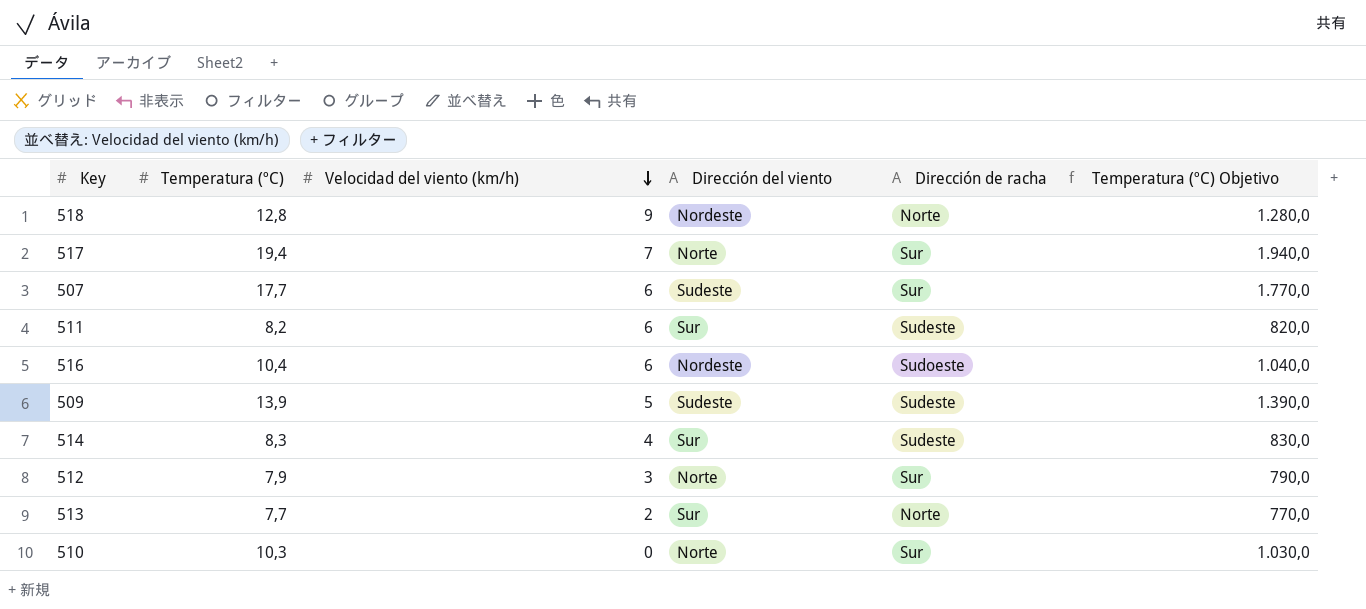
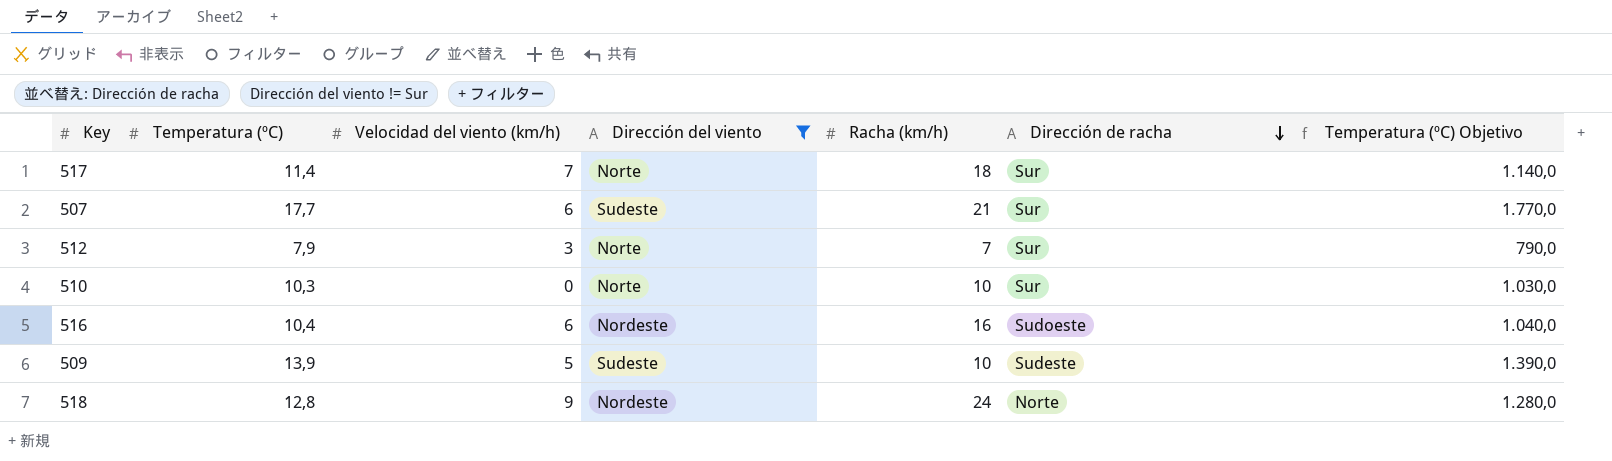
filter: none -> Dirección del viento != Sur
row order: Velocidad del viento (km/h) descending -> Dirección de racha descending
column Racha (km/h) | position: none -> 5
517 | Temperatura (ºC): 19,4 -> 11,4
517 | Temperatura (ºC) Objetivo: 1.940,0 -> 1.140,0

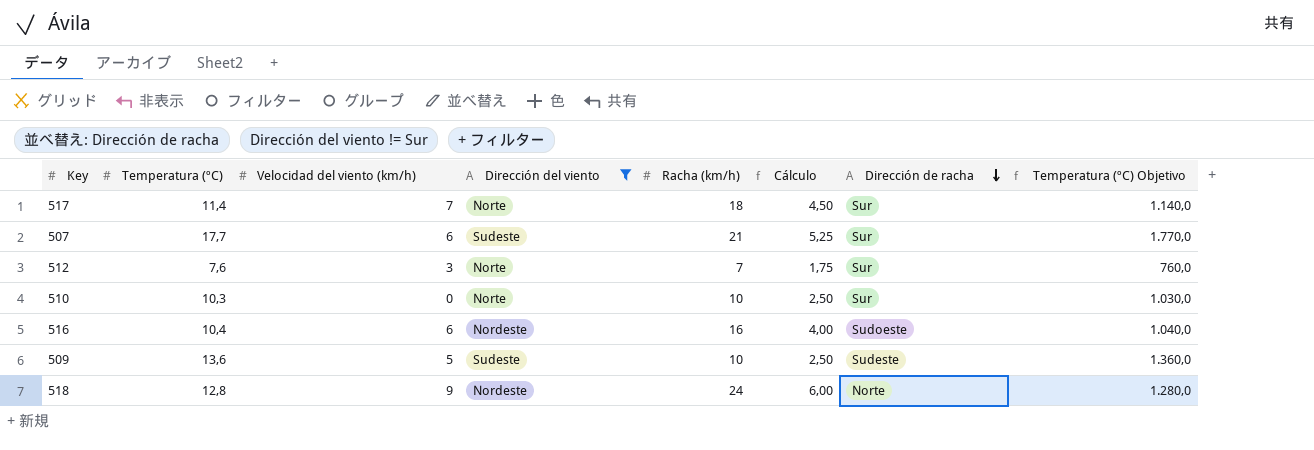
column Cálculo | formula: none -> [Racha (km/h)] * 0,25
512 | Temperatura (ºC): 7,9 -> 7,6
512 | Temperatura (ºC) Objetivo: 790,0 -> 760,0
509 | Temperatura (ºC): 13,9 -> 13,6
509 | Temperatura (ºC) Objetivo: 1.390,0 -> 1.360,0

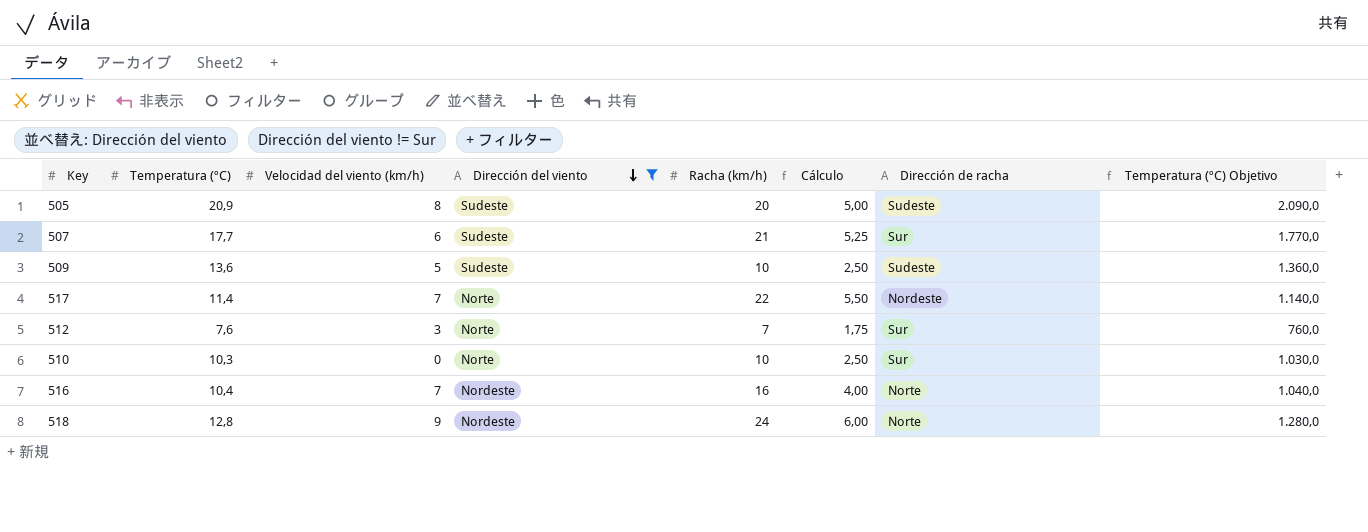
row order: Dirección de racha descending -> Dirección del viento descending
row 505: none -> 20,9 | 8 | Sudeste | 20 | 5,00 | Sudeste | 2.090,0
517 | Racha (km/h): 18 -> 22
517 | Cálculo: 4,50 -> 5,50
517 | Dirección de racha: Sur -> Nordeste
516 | Velocidad del viento (km/h): 6 -> 7
516 | Dirección de racha: Sudoeste -> Norte

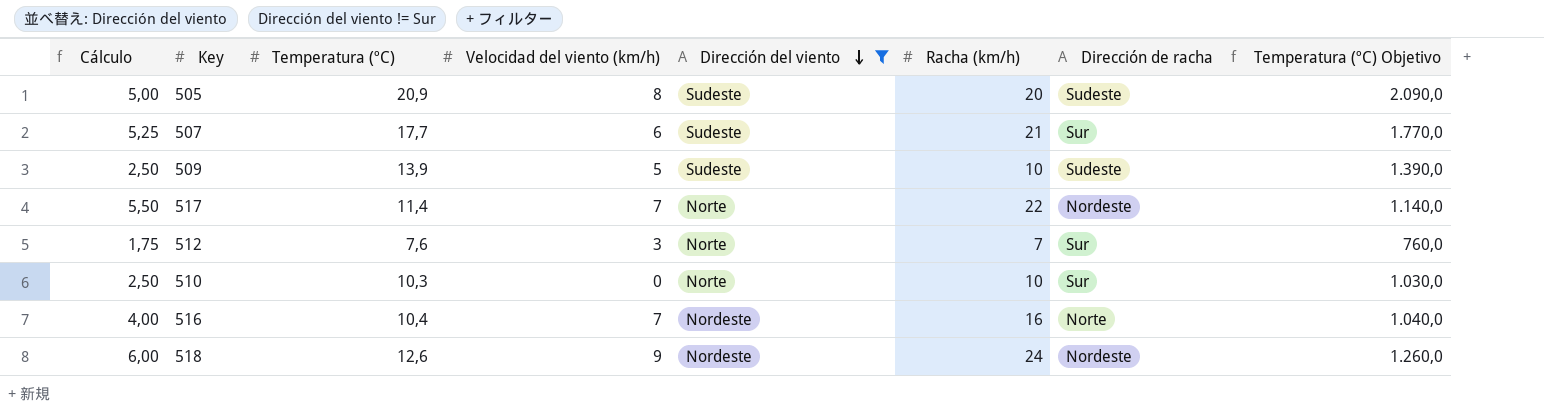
column Cálculo | position: 6 -> 1
509 | Temperatura (ºC): 13,6 -> 13,9
509 | Temperatura (ºC) Objetivo: 1.360,0 -> 1.390,0
518 | Temperatura (ºC): 12,8 -> 12,6
518 | Dirección de racha: Norte -> Nordeste
518 | Temperatura (ºC) Objetivo: 1.280,0 -> 1.260,0

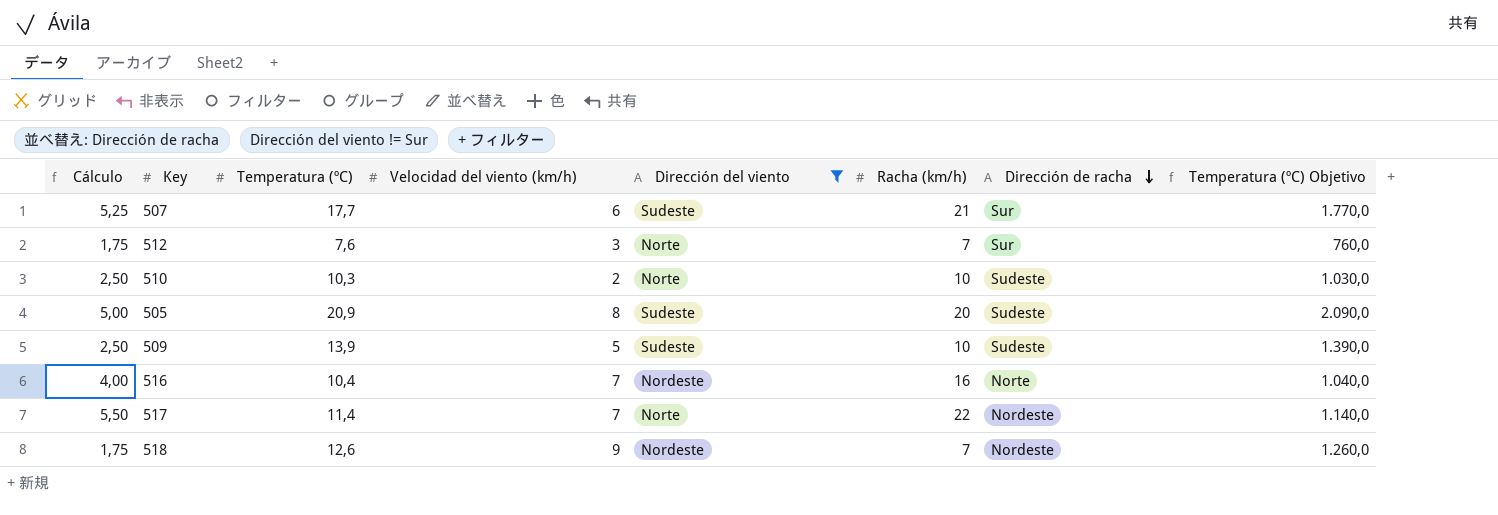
row order: Dirección del viento descending -> Dirección de racha descending
510 | Velocidad del viento (km/h): 0 -> 2
510 | Dirección de racha: Sur -> Sudeste
518 | Cálculo: 6,00 -> 1,75
518 | Racha (km/h): 24 -> 7

